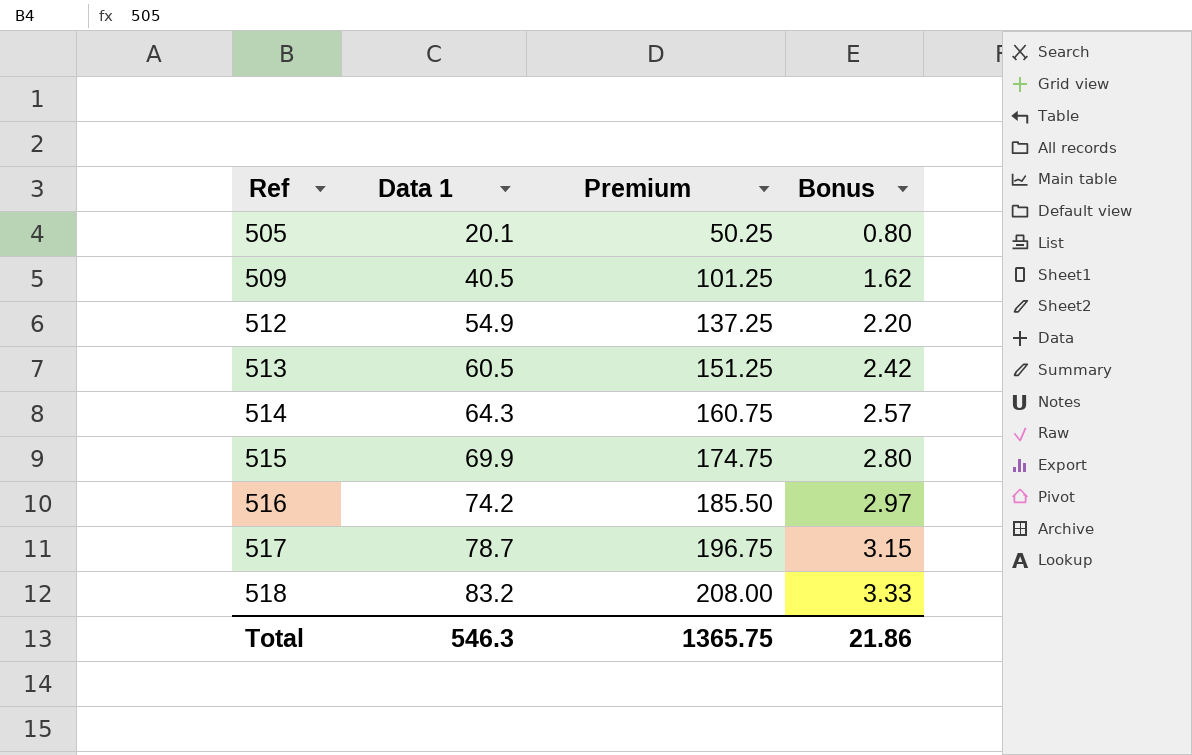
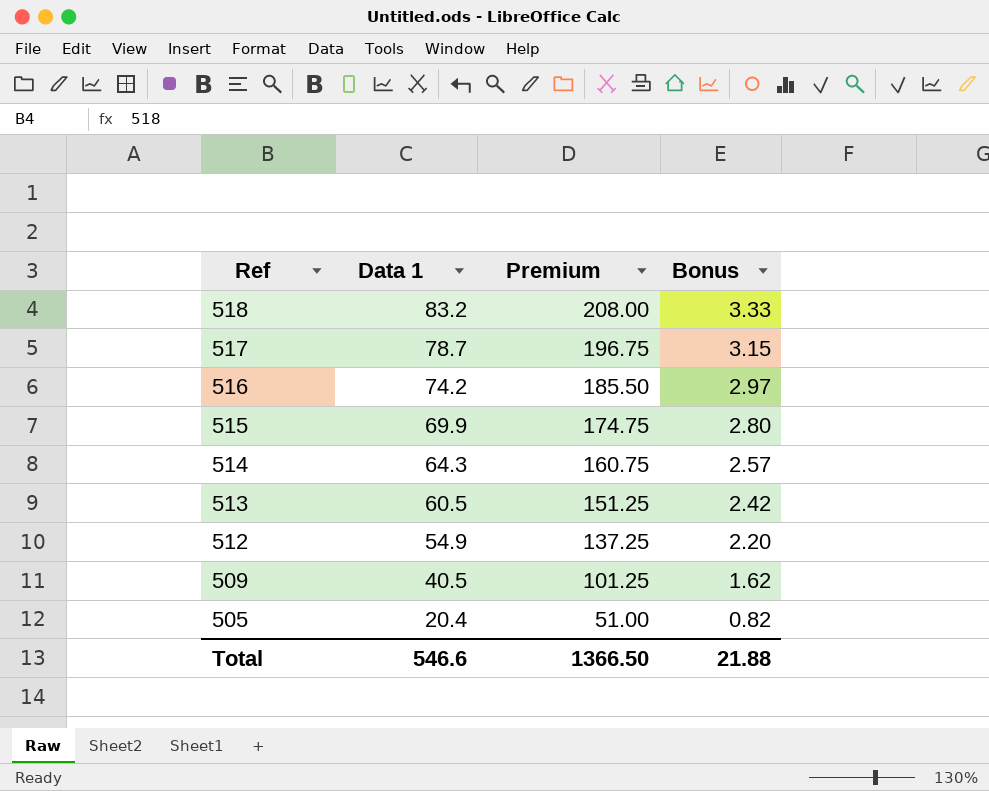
row order: Ref ascending -> Ref descending
505 | Data 1: 20.1 -> 20.4
505 | Premium: 50.25 -> 51.00
505 | Bonus: 0.80 -> 0.82
Total | Data 1: 546.3 -> 546.6
Total | Premium: 1365.75 -> 1366.50
Total | Bonus: 21.86 -> 21.88

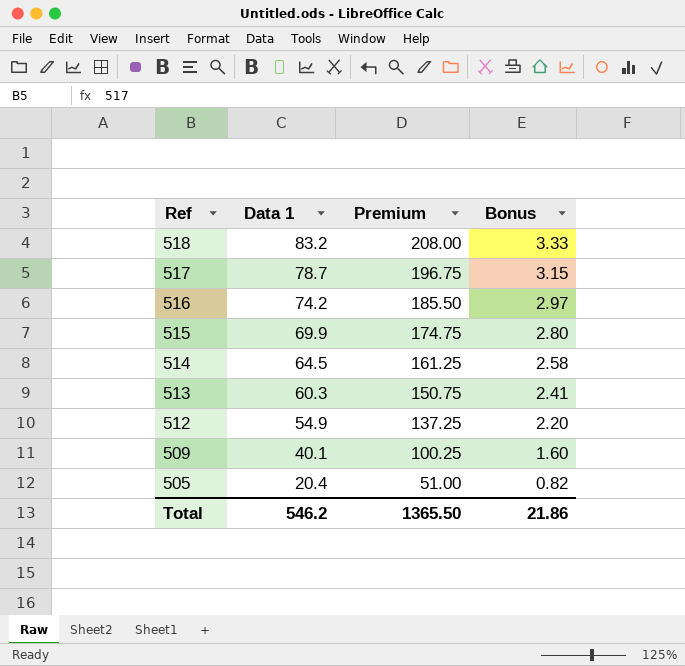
514 | Data 1: 64.3 -> 64.5
514 | Premium: 160.75 -> 161.25
514 | Bonus: 2.57 -> 2.58
513 | Data 1: 60.5 -> 60.3
513 | Premium: 151.25 -> 150.75
513 | Bonus: 2.42 -> 2.41
509 | Data 1: 40.5 -> 40.1
509 | Premium: 101.25 -> 100.25
509 | Bonus: 1.62 -> 1.60
Total | Data 1: 546.6 -> 546.2
Total | Premium: 1366.50 -> 1365.50
Total | Bonus: 21.88 -> 21.86

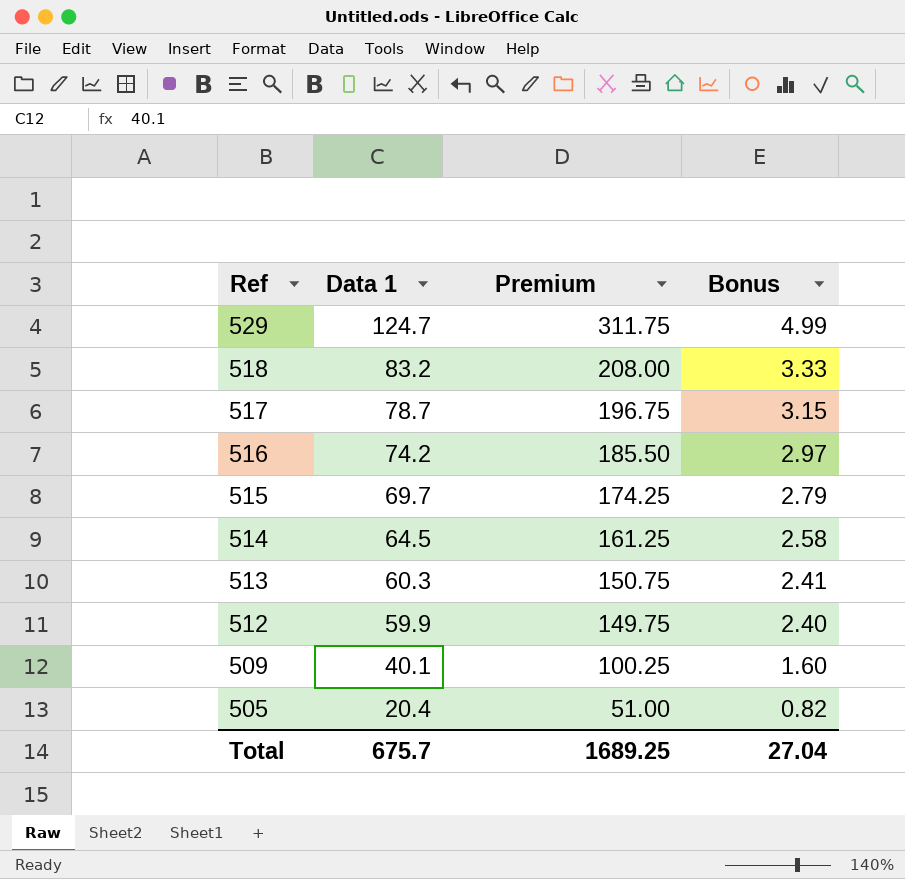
row 529: none -> 124.7 | 311.75 | 4.99
515 | Data 1: 69.9 -> 69.7
515 | Premium: 174.75 -> 174.25
515 | Bonus: 2.80 -> 2.79
512 | Data 1: 54.9 -> 59.9
512 | Premium: 137.25 -> 149.75
512 | Bonus: 2.20 -> 2.40
Total | Data 1: 546.2 -> 675.7
Total | Premium: 1365.50 -> 1689.25
Total | Bonus: 21.86 -> 27.04

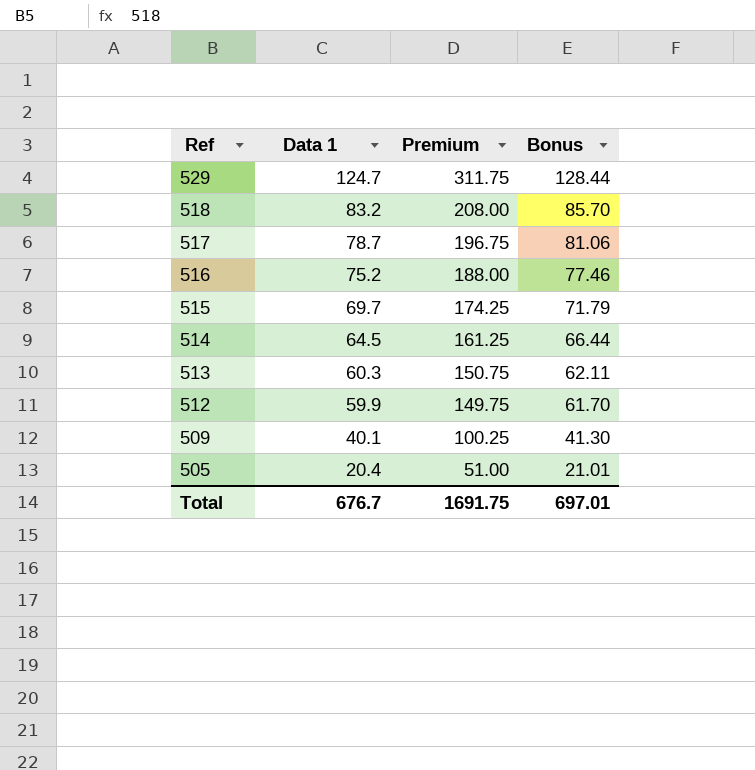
column Bonus | formula: [Data 1] * 0.04 -> [Data 1] * 1.03
516 | Data 1: 74.2 -> 75.2
516 | Premium: 185.50 -> 188.00
Total | Data 1: 675.7 -> 676.7
Total | Premium: 1689.25 -> 1691.75
Total | Bonus: 27.04 -> 697.01

